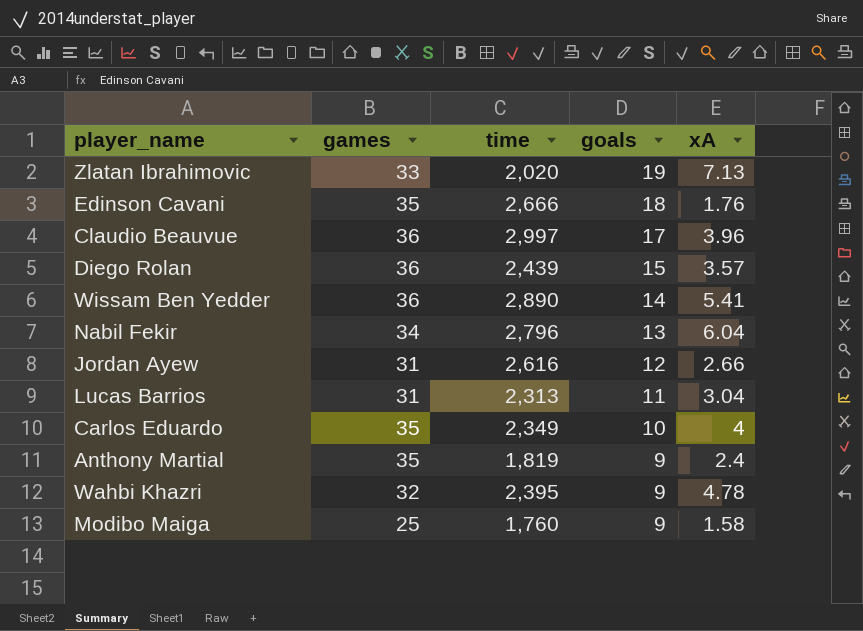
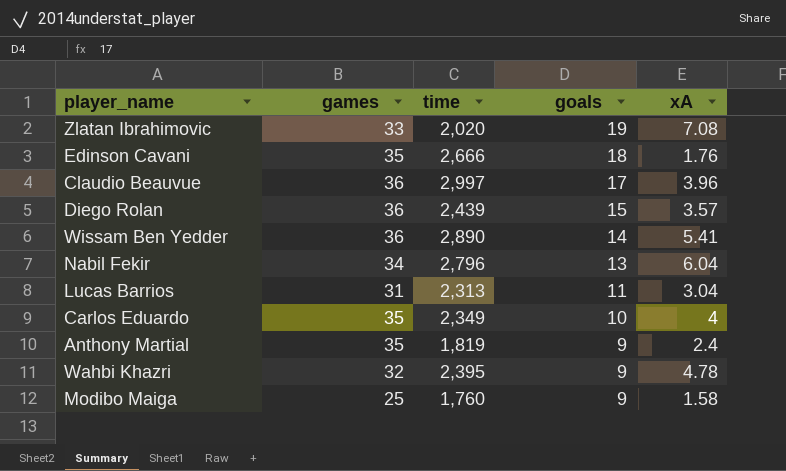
row Jordan Ayew: 31 | 2,616 | 12 | 2.66 -> none
Zlatan Ibrahimovic | xA: 7.13 -> 7.08

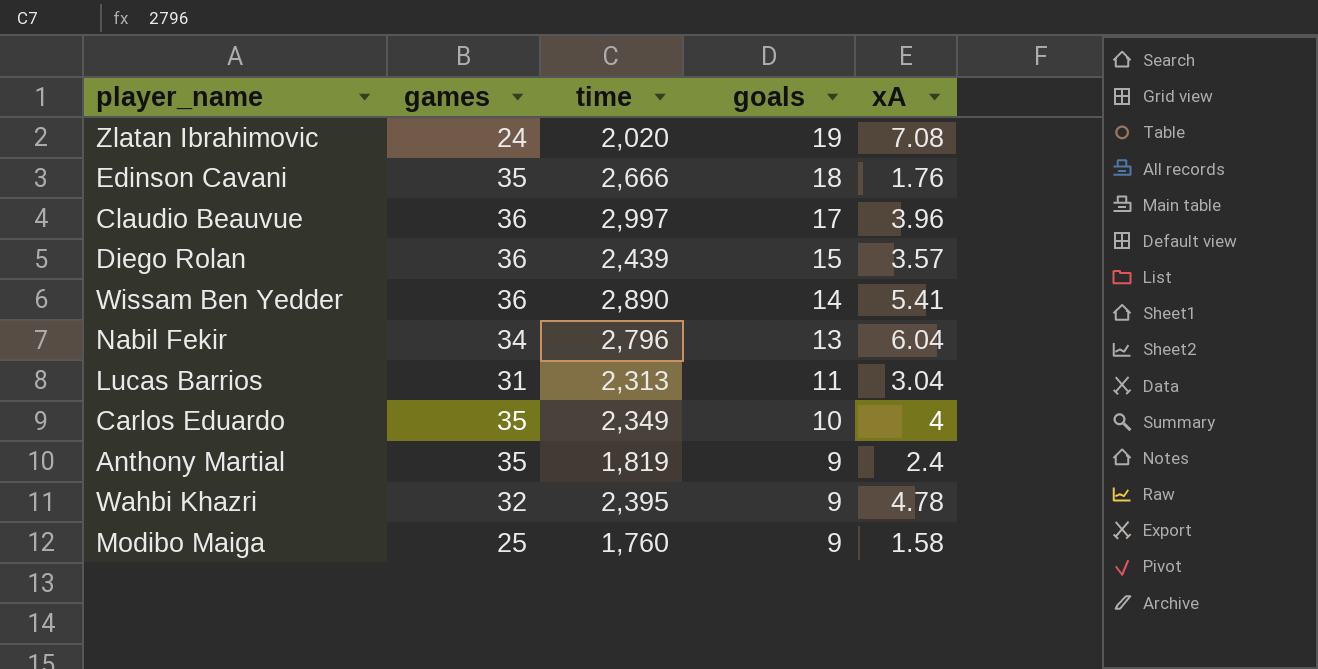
Zlatan Ibrahimovic | games: 33 -> 24

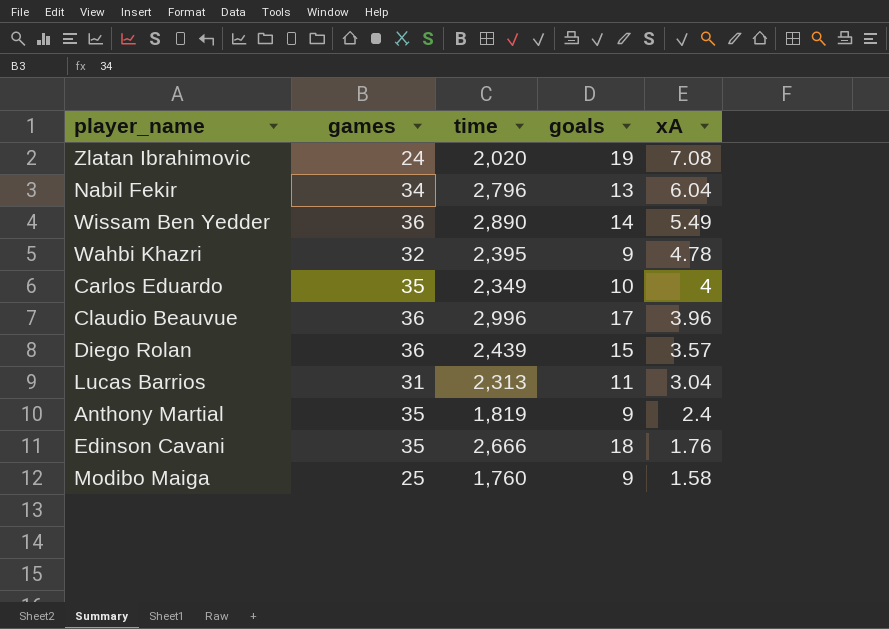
row order: goals descending -> xA descending
Wissam Ben Yedder | xA: 5.41 -> 5.49
Claudio Beauvue | time: 2,997 -> 2,996

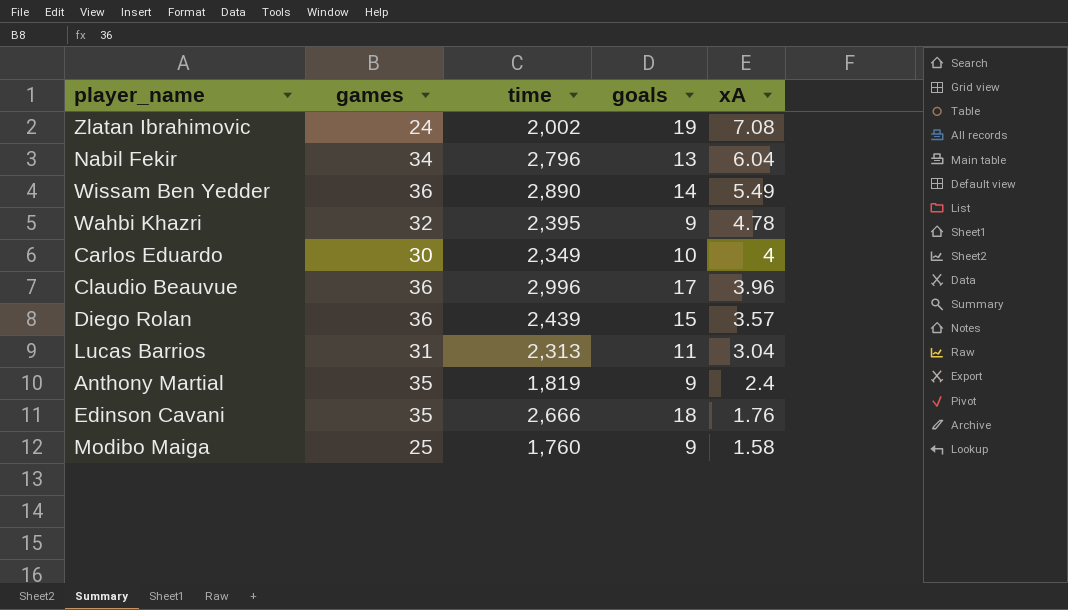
Zlatan Ibrahimovic | time: 2,020 -> 2,002
Carlos Eduardo | games: 35 -> 30

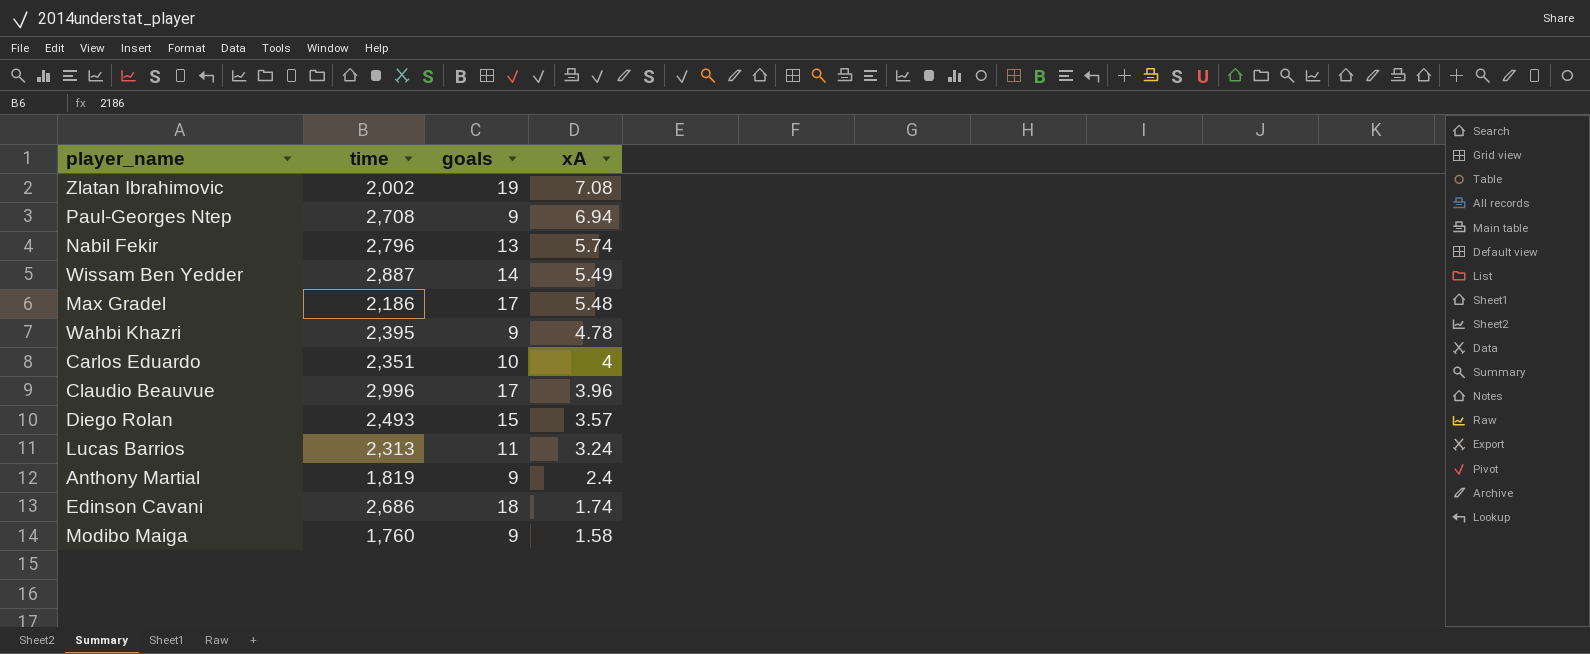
column games | position: 2 -> none
row Paul-Georges Ntep: none -> 2,708 | 9 | 6.94
Nabil Fekir | xA: 6.04 -> 5.74
Wissam Ben Yedder | time: 2,890 -> 2,887
row Max Gradel: none -> 2,186 | 17 | 5.48
Carlos Eduardo | time: 2,349 -> 2,351
Diego Rolan | time: 2,439 -> 2,493
Lucas Barrios | xA: 3.04 -> 3.24
Edinson Cavani | time: 2,666 -> 2,686
Edinson Cavani | xA: 1.76 -> 1.74

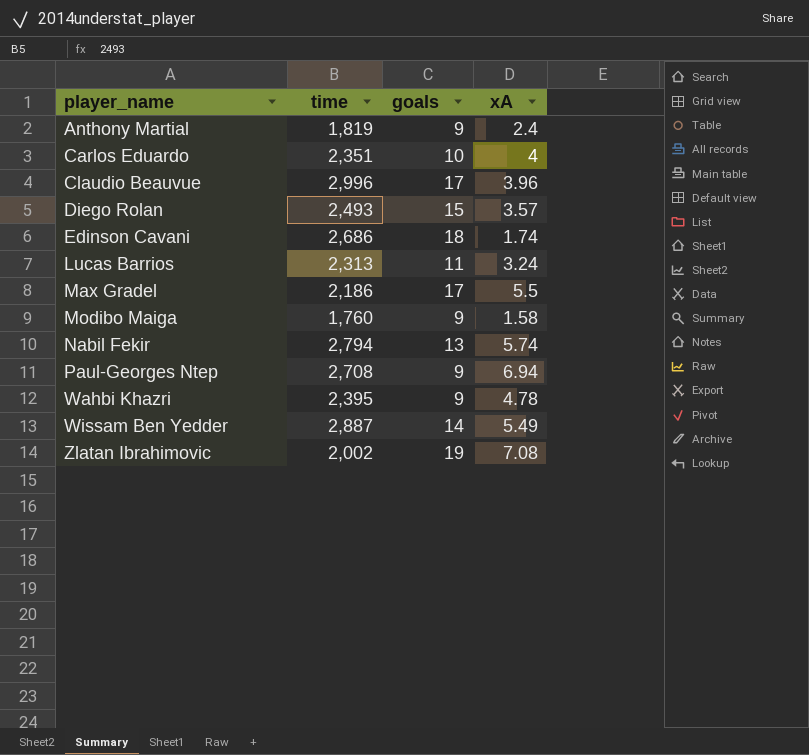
row order: xA descending -> player_name ascending
Max Gradel | xA: 5.48 -> 5.5
Nabil Fekir | time: 2,796 -> 2,794

